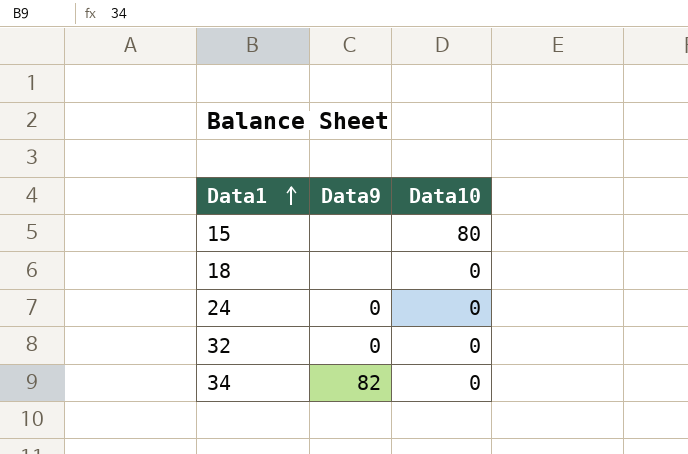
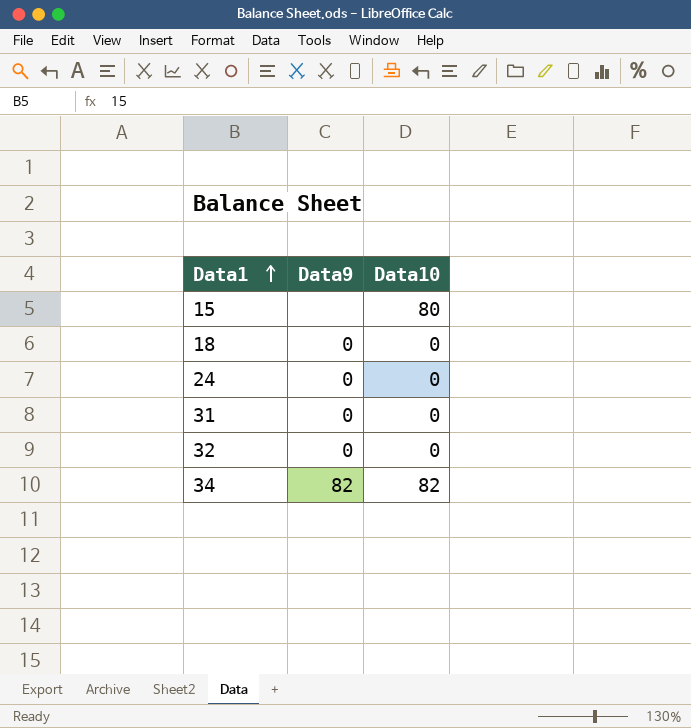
18 | Data9: none -> 0
row 31: none -> 0 | 0
34 | Data10: 0 -> 82

